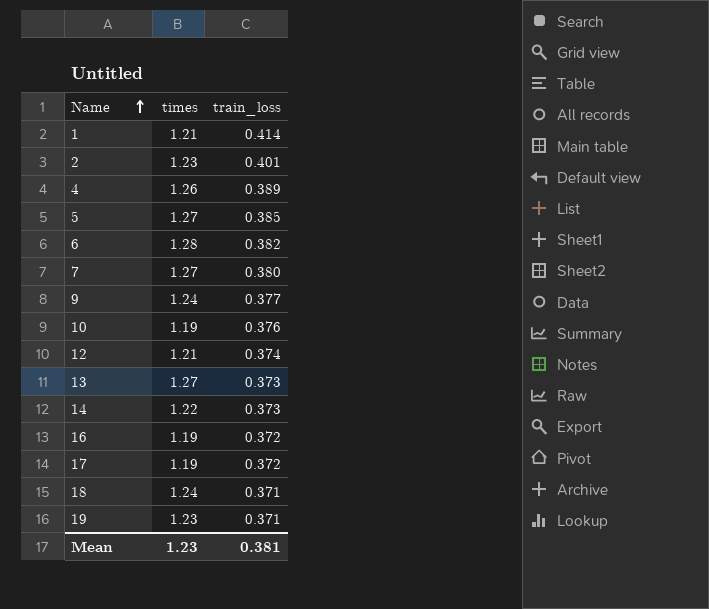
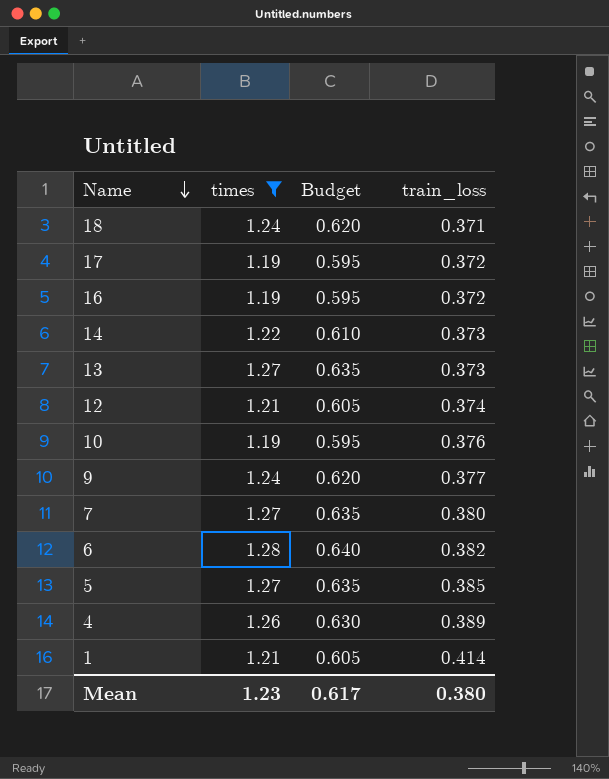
filter: none -> times != 1.23
row order: Name ascending -> Name descending
column Budget | formula: none -> [times] * 0.5
Mean | train_loss: 0.381 -> 0.380

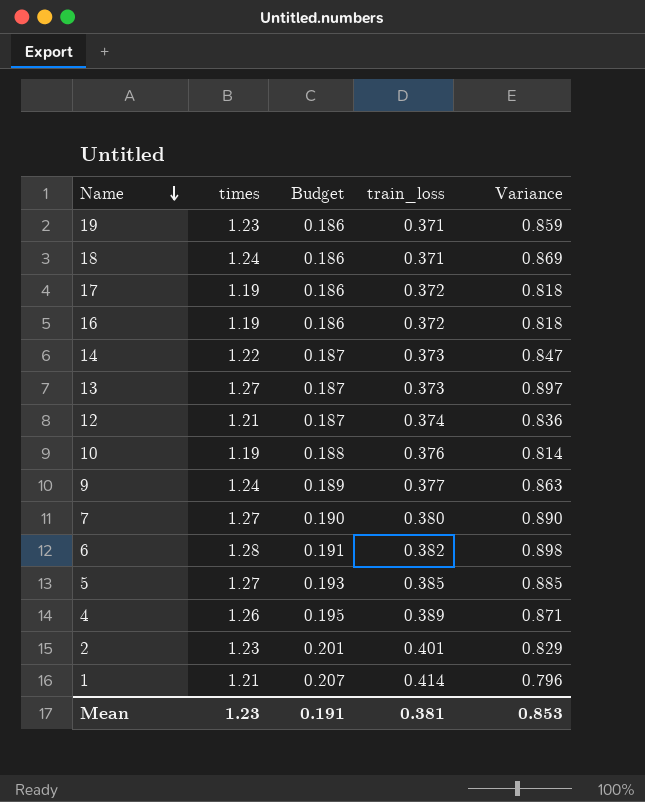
filter: times != 1.23 -> none
column Budget | formula: [times] * 0.5 -> [train_loss] * 0.5
column Variance | formula: none -> [times] - [train_loss]
Mean | Budget: 0.617 -> 0.191
Mean | train_loss: 0.380 -> 0.381

